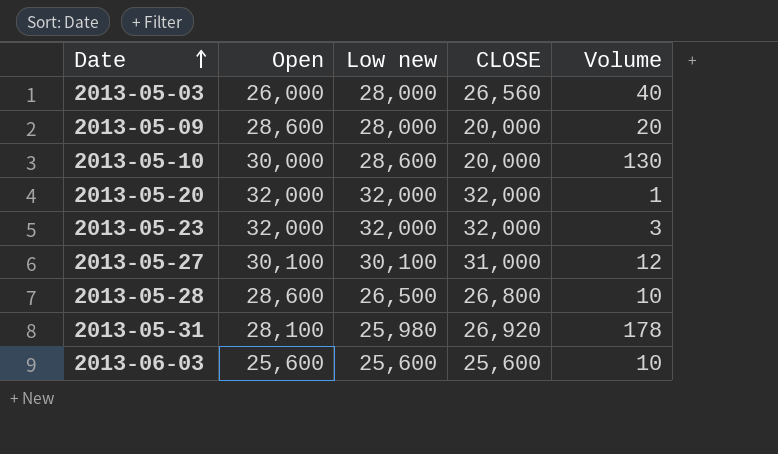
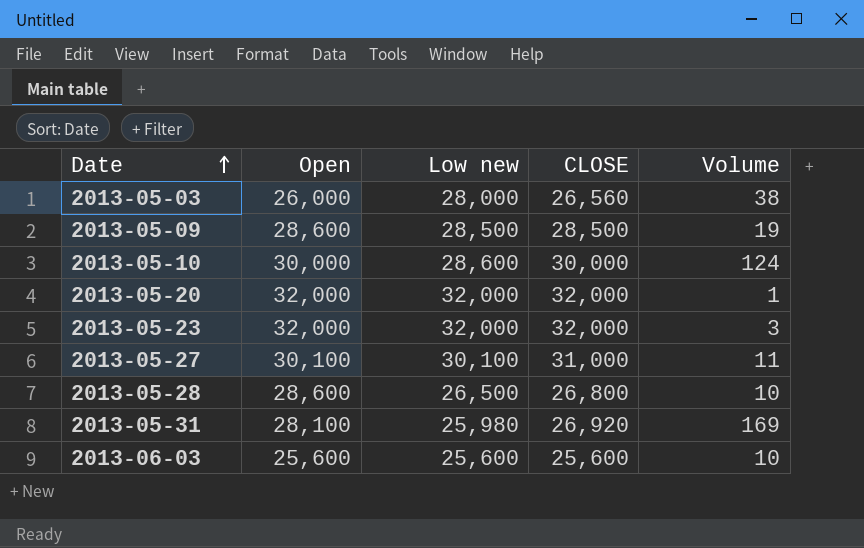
2013-05-03 | Volume: 40 -> 38
2013-05-09 | Low new: 28,000 -> 28,500
2013-05-09 | CLOSE: 20,000 -> 28,500
2013-05-09 | Volume: 20 -> 19
2013-05-10 | CLOSE: 20,000 -> 30,000
2013-05-10 | Volume: 130 -> 124
2013-05-27 | Volume: 12 -> 11
2013-05-31 | Volume: 178 -> 169

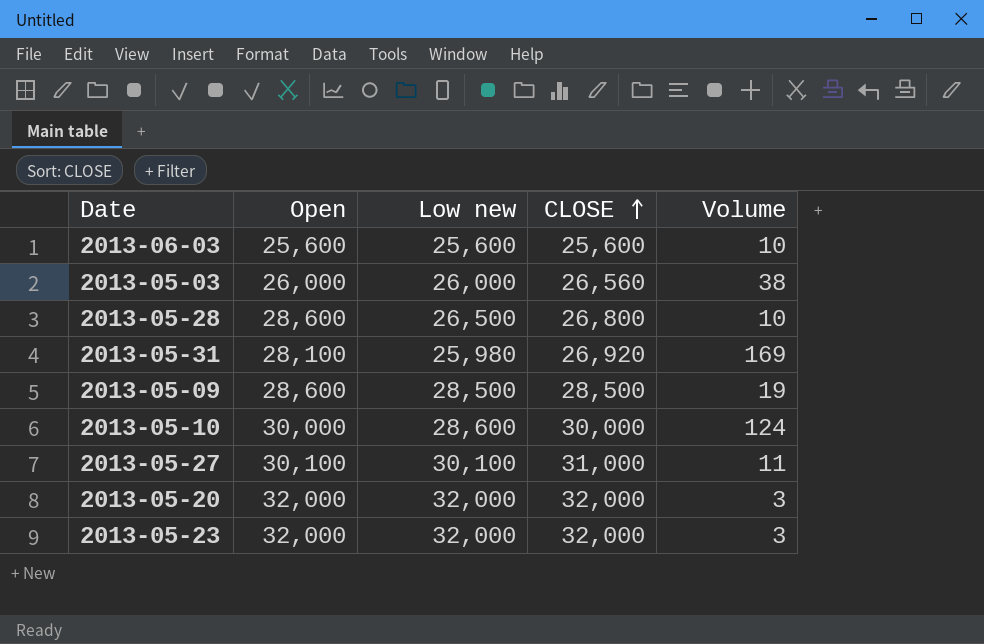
row order: Date ascending -> CLOSE ascending
2013-05-03 | Low new: 28,000 -> 26,000
2013-05-20 | Volume: 1 -> 3

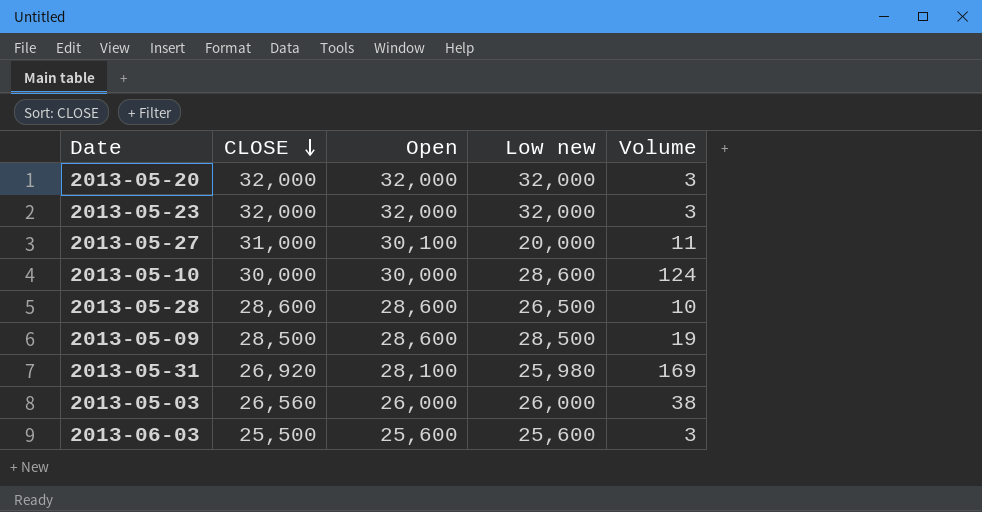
row order: CLOSE ascending -> CLOSE descending
column CLOSE | position: 4 -> 2
2013-05-27 | Low new: 30,100 -> 20,000
2013-05-28 | CLOSE: 26,800 -> 28,600
2013-06-03 | CLOSE: 25,600 -> 25,500
2013-06-03 | Volume: 10 -> 3

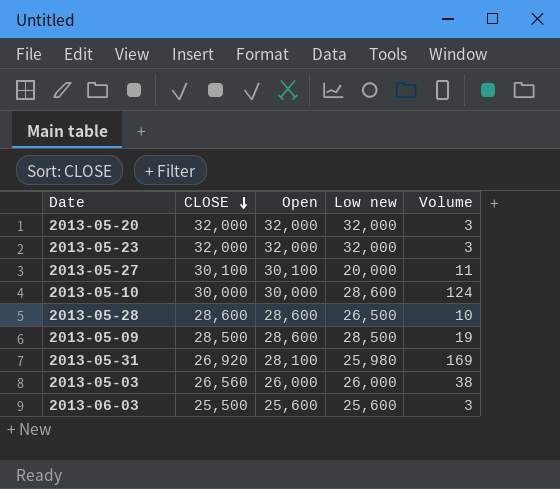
2013-05-27 | CLOSE: 31,000 -> 30,100

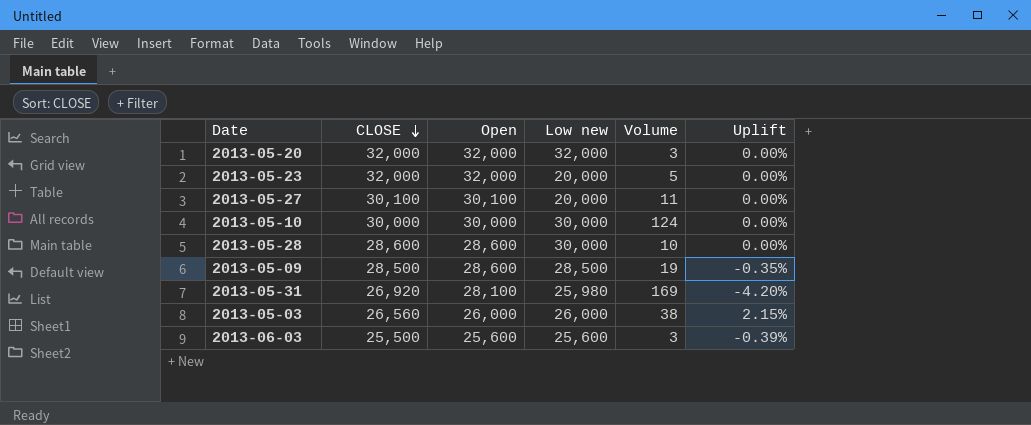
column Uplift | formula: none -> ([CLOSE] - [Open]) / [Open]
2013-05-23 | Low new: 32,000 -> 20,000
2013-05-23 | Volume: 3 -> 5
2013-05-10 | Low new: 28,600 -> 30,000
2013-05-28 | Low new: 26,500 -> 30,000

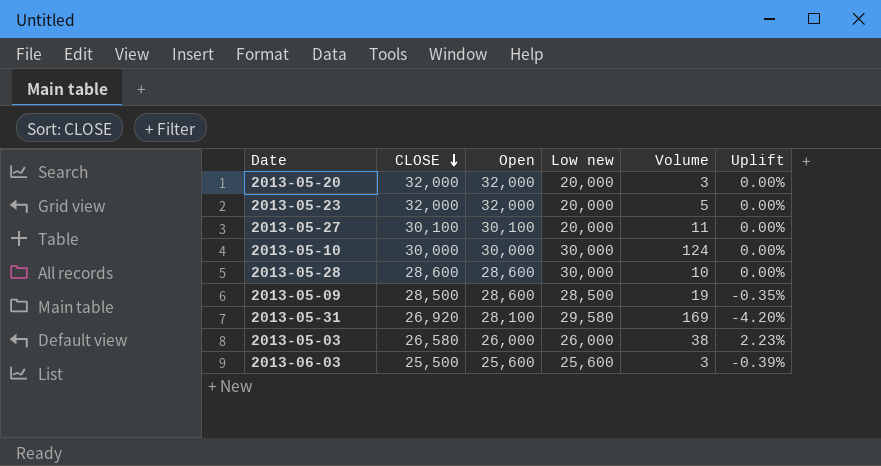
2013-05-20 | Low new: 32,000 -> 20,000
2013-05-31 | Low new: 25,980 -> 29,580
2013-05-03 | CLOSE: 26,560 -> 26,580
2013-05-03 | Uplift: 2.15% -> 2.23%

